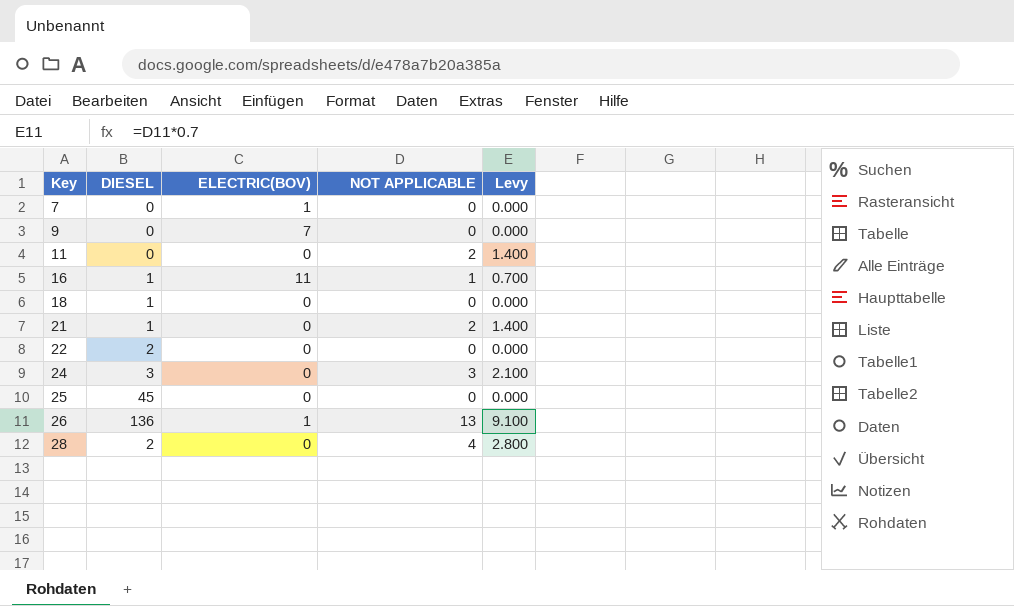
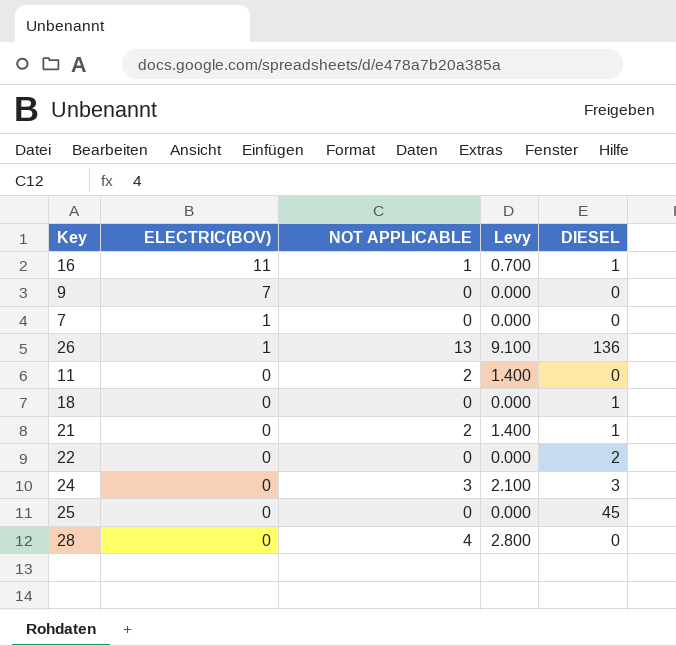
row order: Key ascending -> ELECTRIC(BOV) descending
column DIESEL | position: 2 -> 5
28 | DIESEL: 2 -> 0

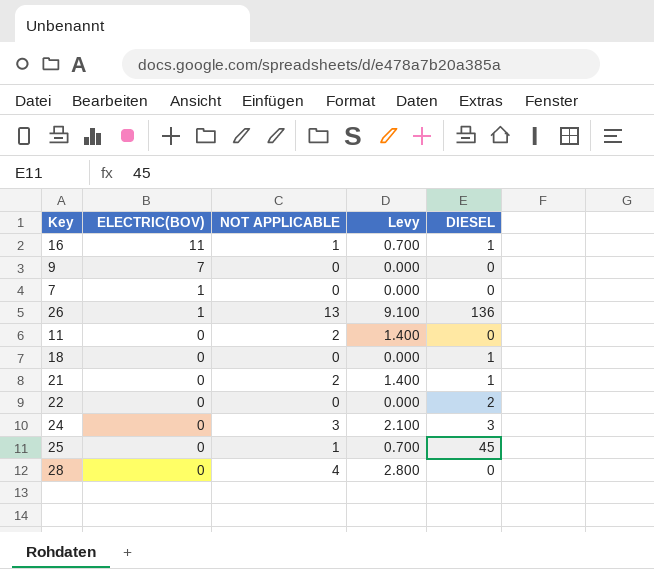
25 | NOT APPLICABLE: 0 -> 1
25 | Levy: 0.000 -> 0.700

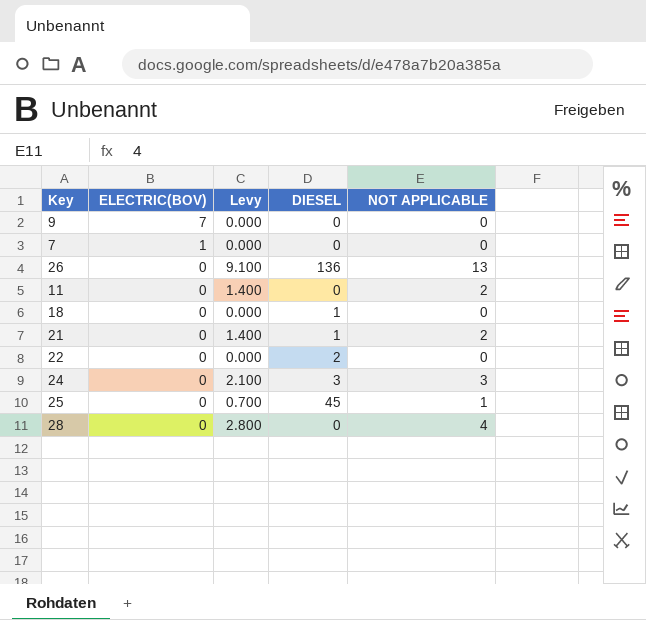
column NOT APPLICABLE | position: 3 -> 5
row 16: 11 | 1 | 0.700 | 1 -> none
26 | ELECTRIC(BOV): 1 -> 0

